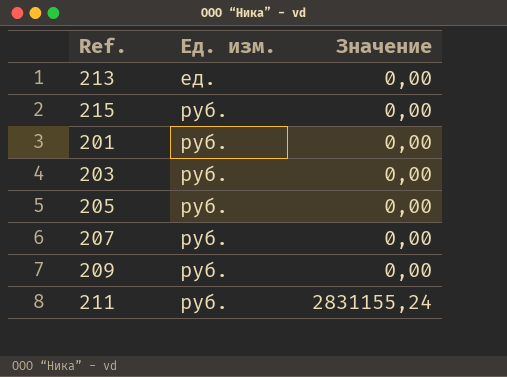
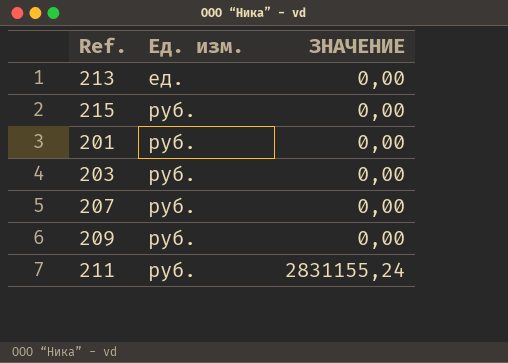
column name: Значение -> ЗНАЧЕНИЕ
row 205: руб. | 0,00 -> none

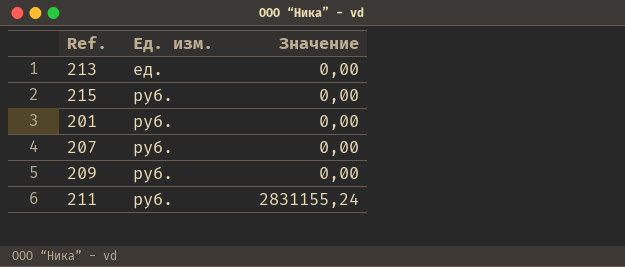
column name: ЗНАЧЕНИЕ -> Значение
row 203: руб. | 0,00 -> none

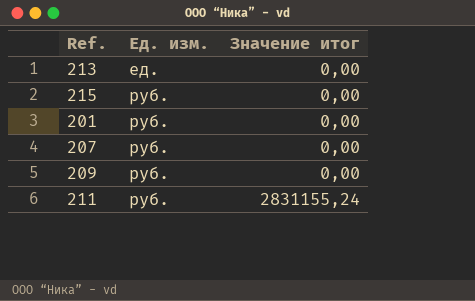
column name: Значение -> Значение итог

